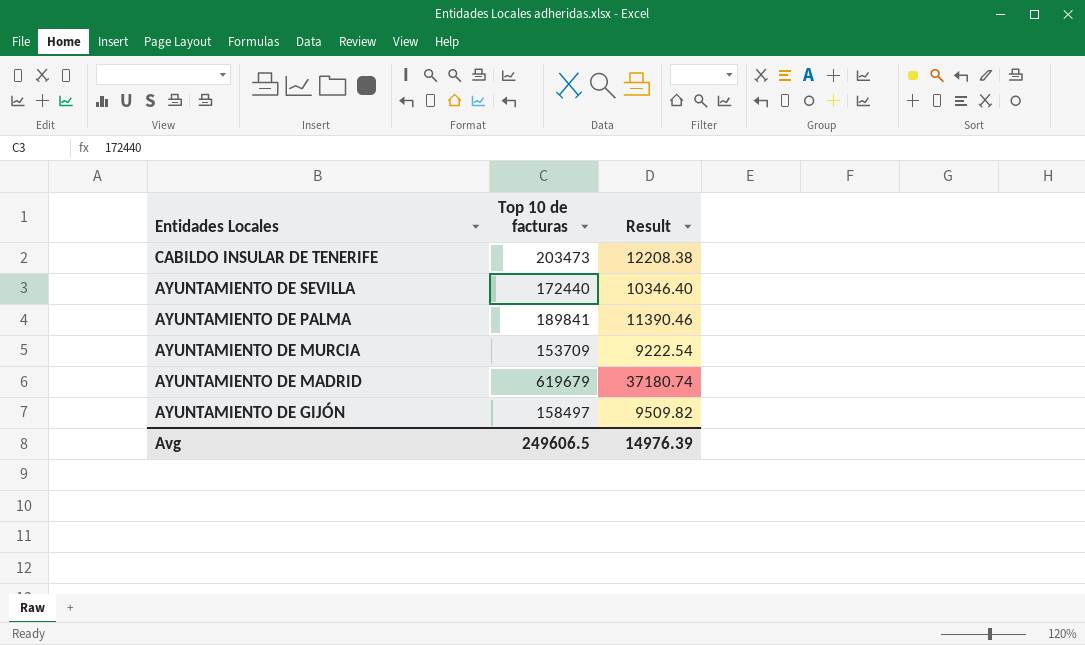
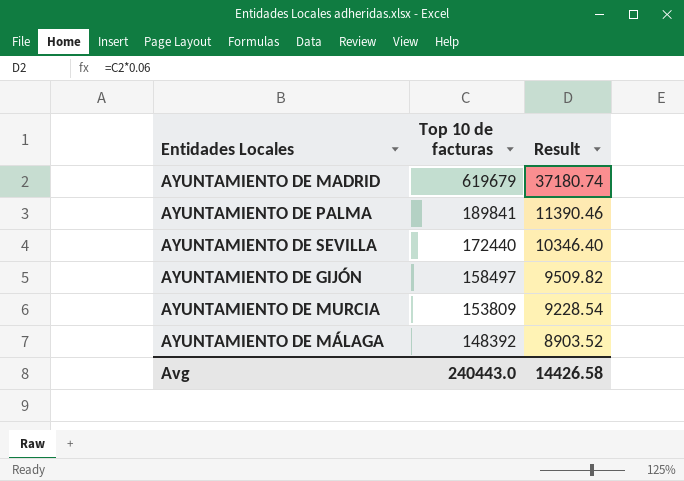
row order: Entidades Locales descending -> Top 10 de facturas descending
row CABILDO INSULAR DE TENERIFE: 203473 | 12208.38 -> none
AYUNTAMIENTO DE MURCIA | Top 10 de facturas: 153709 -> 153809
AYUNTAMIENTO DE MURCIA | Result: 9222.54 -> 9228.54
row AYUNTAMIENTO DE MÁLAGA: none -> 148392 | 8903.52
Avg | Top 10 de facturas: 249606.5 -> 240443.0
Avg | Result: 14976.39 -> 14426.58

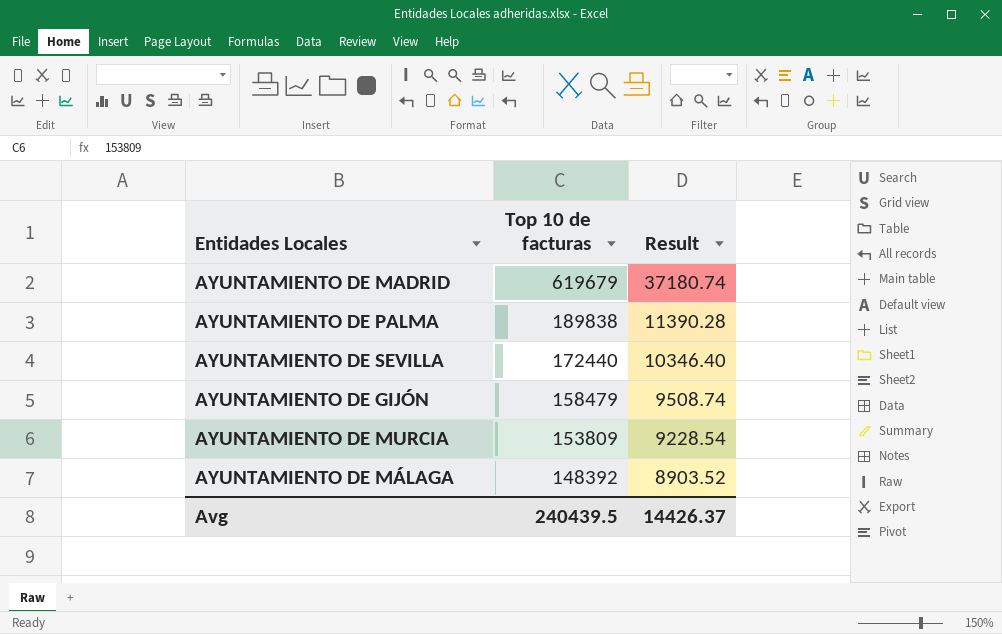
AYUNTAMIENTO DE PALMA | Top 10 de facturas: 189841 -> 189838
AYUNTAMIENTO DE PALMA | Result: 11390.46 -> 11390.28
AYUNTAMIENTO DE GIJÓN | Top 10 de facturas: 158497 -> 158479
AYUNTAMIENTO DE GIJÓN | Result: 9509.82 -> 9508.74
Avg | Top 10 de facturas: 240443.0 -> 240439.5
Avg | Result: 14426.58 -> 14426.37

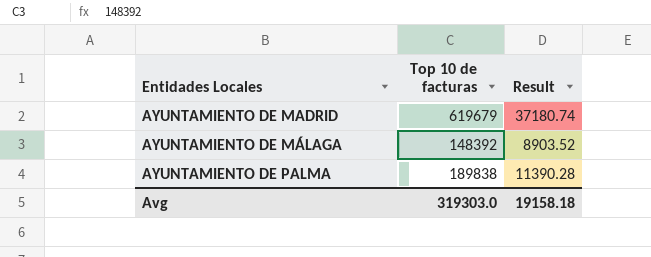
row order: Top 10 de facturas descending -> Entidades Locales ascending
row AYUNTAMIENTO DE SEVILLA: 172440 | 10346.40 -> none
row AYUNTAMIENTO DE GIJÓN: 158479 | 9508.74 -> none
row AYUNTAMIENTO DE MURCIA: 153809 | 9228.54 -> none
Avg | Top 10 de facturas: 240439.5 -> 319303.0
Avg | Result: 14426.37 -> 19158.18

